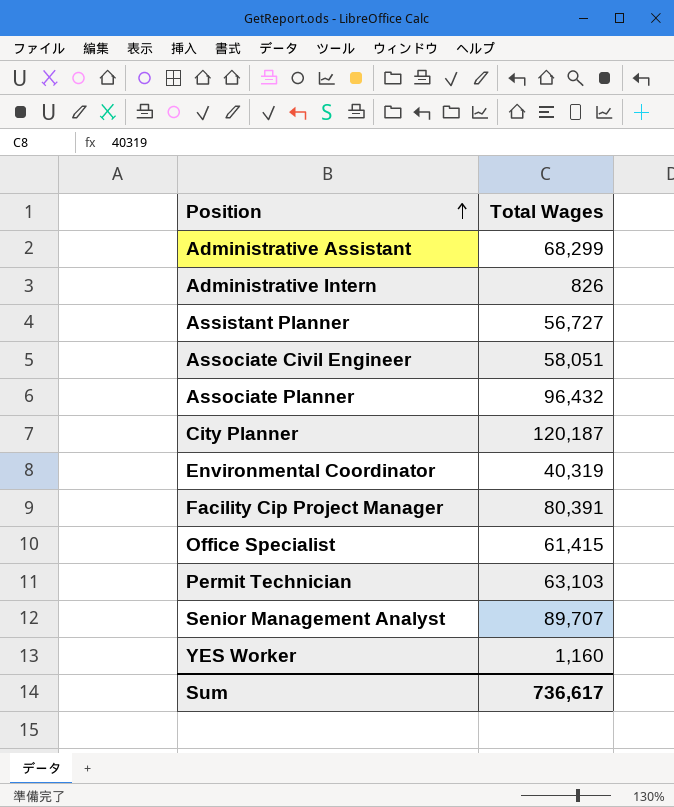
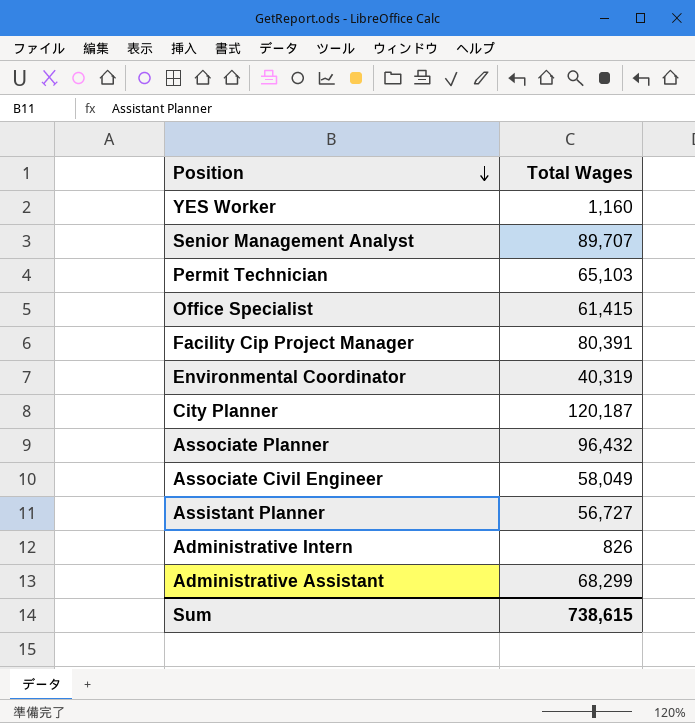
row order: Position ascending -> Position descending
Permit Technician | Total Wages: 63,103 -> 65,103
Associate Civil Engineer | Total Wages: 58,051 -> 58,049
Sum | Total Wages: 736,617 -> 738,615

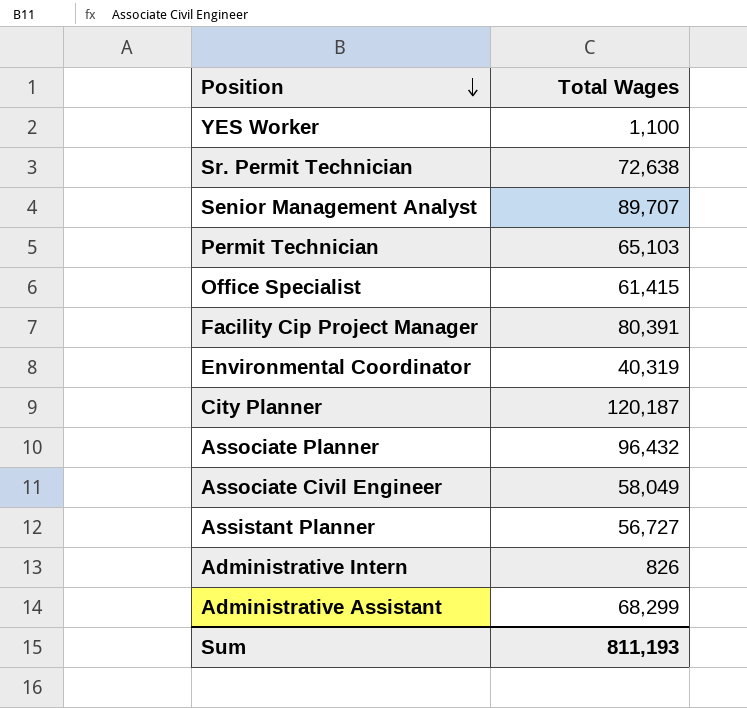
YES Worker | Total Wages: 1,160 -> 1,100
row Sr. Permit Technician: none -> 72,638
Sum | Total Wages: 738,615 -> 811,193

